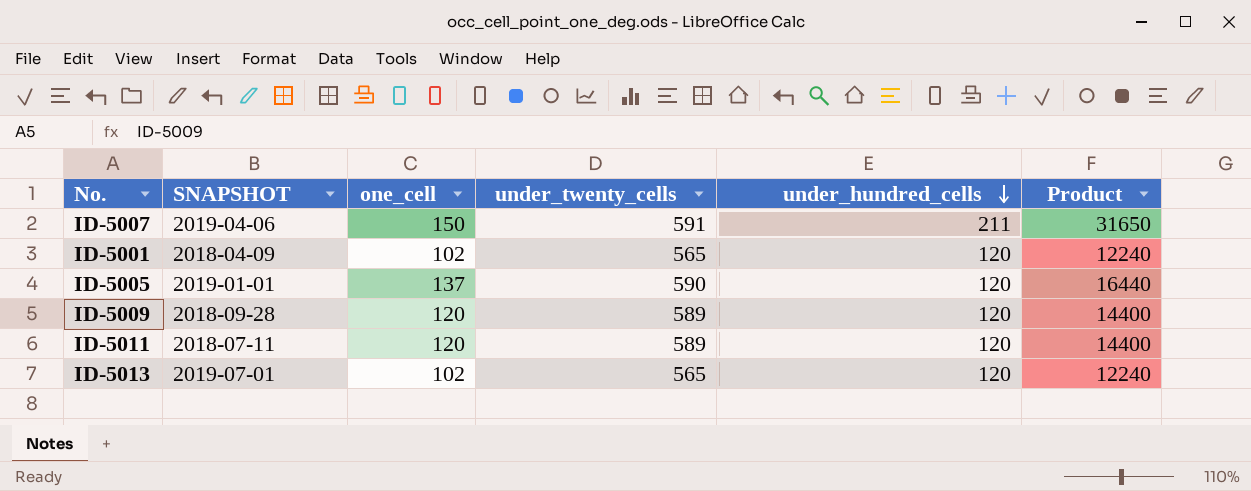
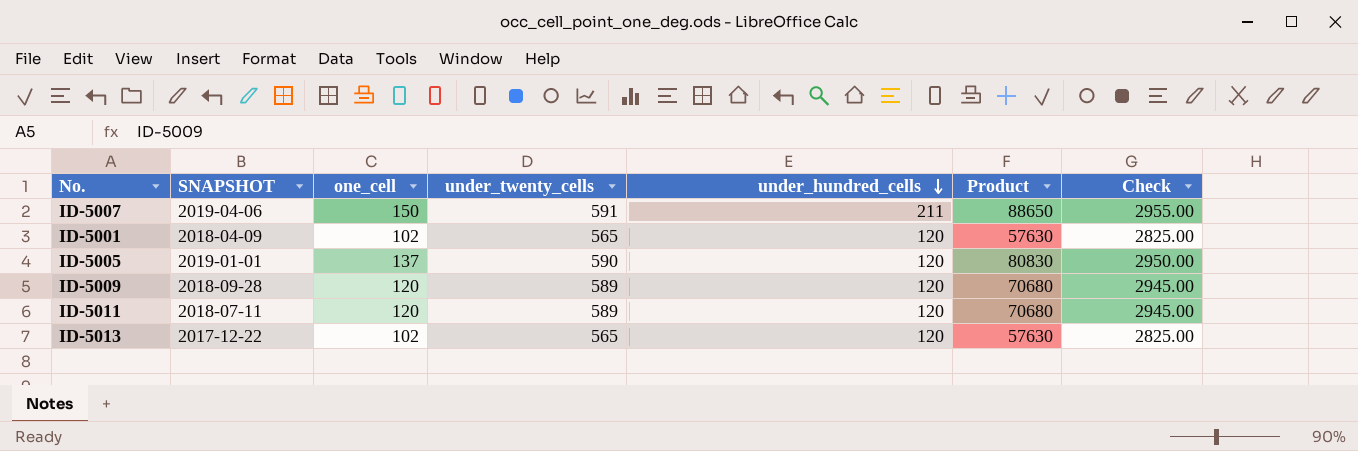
column Product | formula: [one_cell] * [under_hundred_cells] -> [one_cell] * [under_twenty_cells]
column Check | formula: none -> [under_twenty_cells] * 5
ID-5013 | SNAPSHOT: 2019-07-01 -> 2017-12-22

